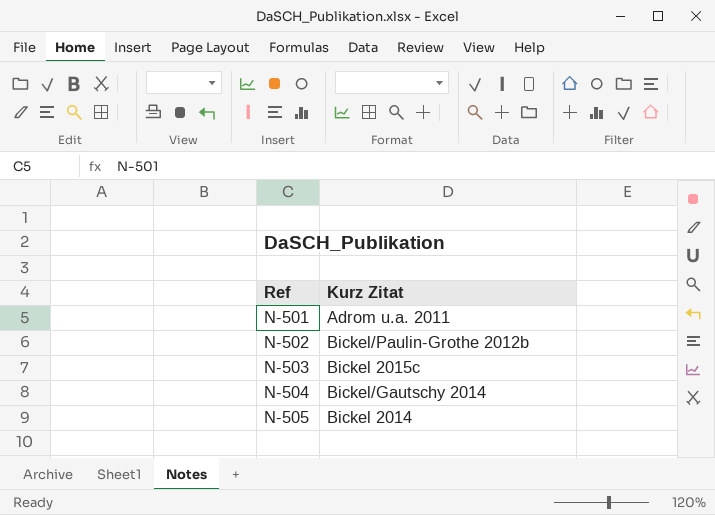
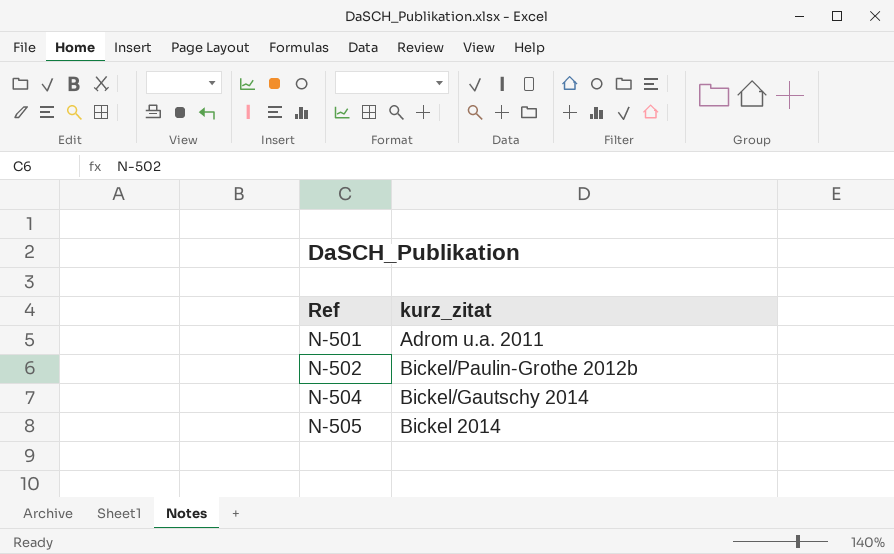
column name: Kurz Zitat -> kurz_zitat
row N-503: Bickel 2015c -> none

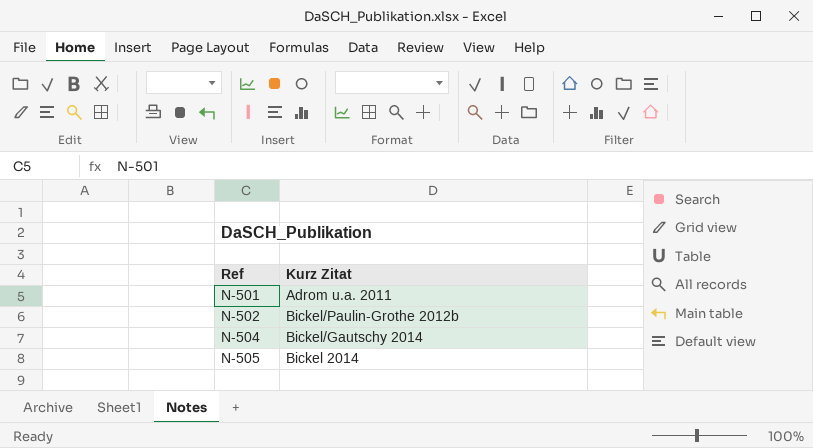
column name: kurz_zitat -> Kurz Zitat

